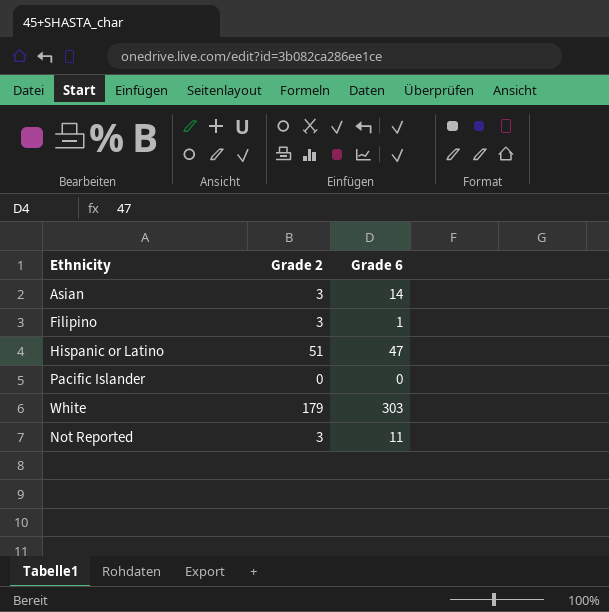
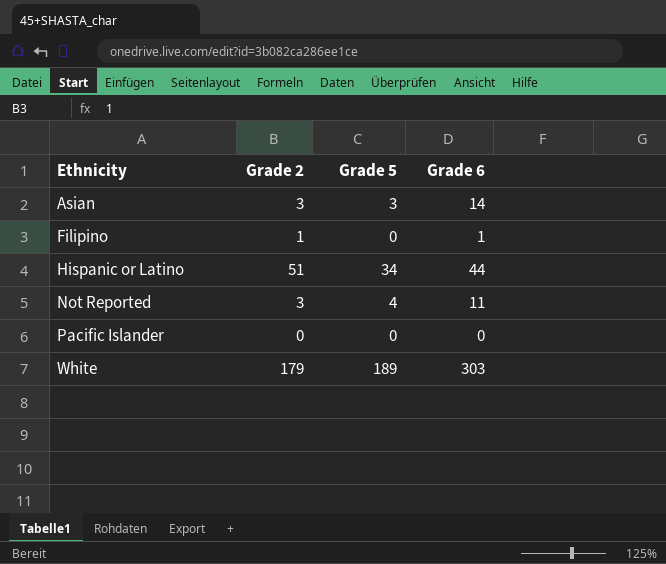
row order: none -> Ethnicity ascending
column Grade 5 | position: none -> 3
Filipino | Grade 2: 3 -> 1
Hispanic or Latino | Grade 6: 47 -> 44

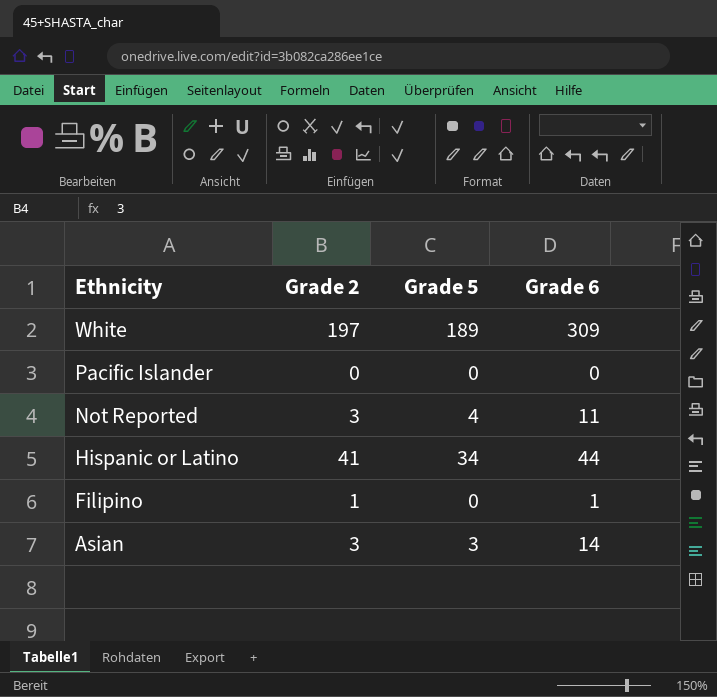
row order: Ethnicity ascending -> Ethnicity descending
White | Grade 2: 179 -> 197
White | Grade 6: 303 -> 309
Hispanic or Latino | Grade 2: 51 -> 41

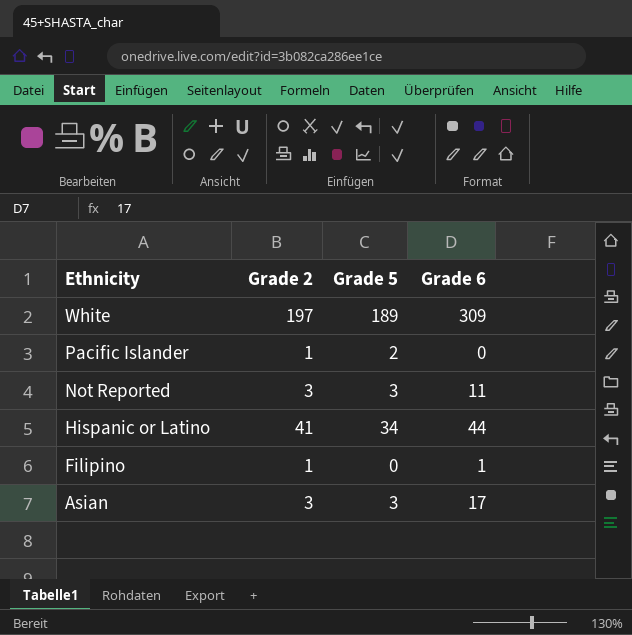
Pacific Islander | Grade 2: 0 -> 1
Pacific Islander | Grade 5: 0 -> 2
Not Reported | Grade 5: 4 -> 3
Asian | Grade 6: 14 -> 17

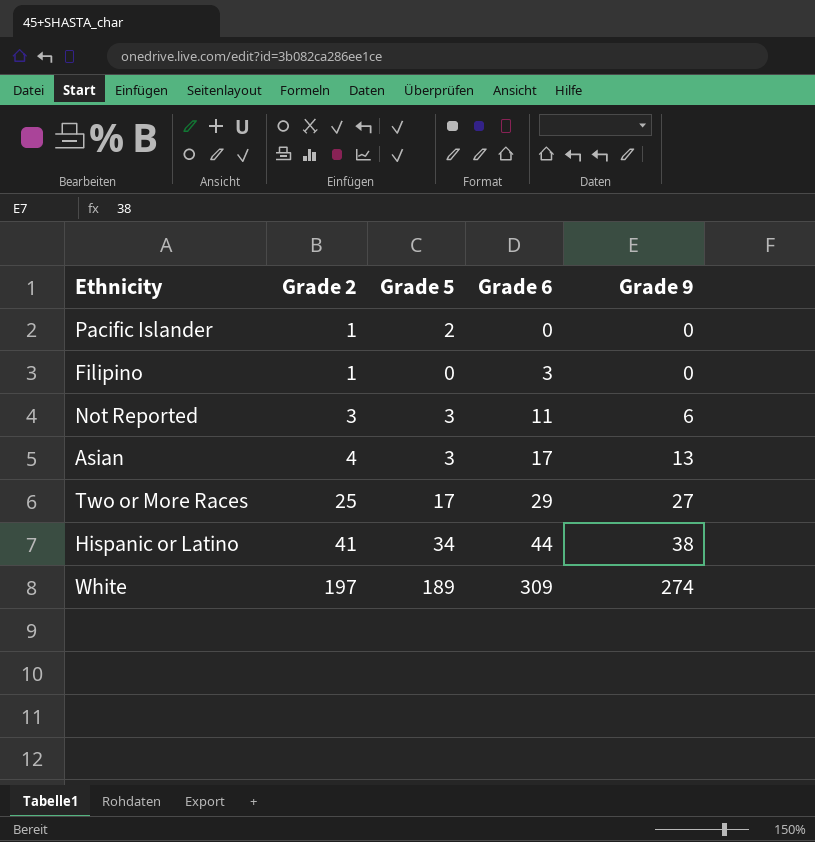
row order: Ethnicity descending -> Grade 2 ascending
column Grade 9 | position: none -> 5
Filipino | Grade 6: 1 -> 3
Asian | Grade 2: 3 -> 4
row Two or More Races: none -> 25 | 17 | 29 | 27

